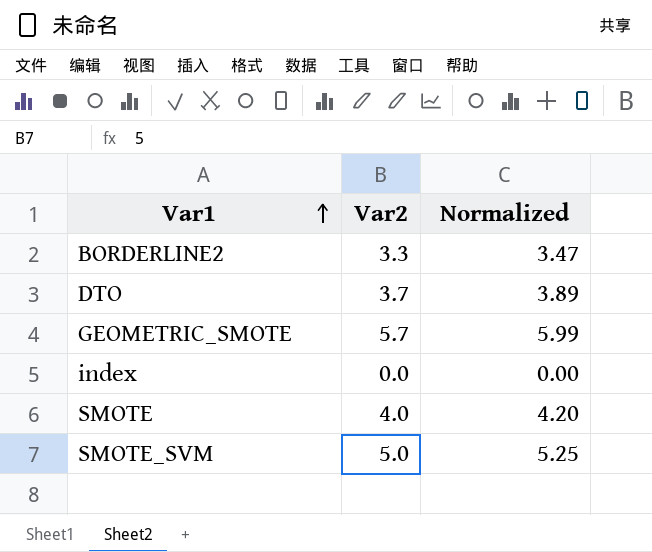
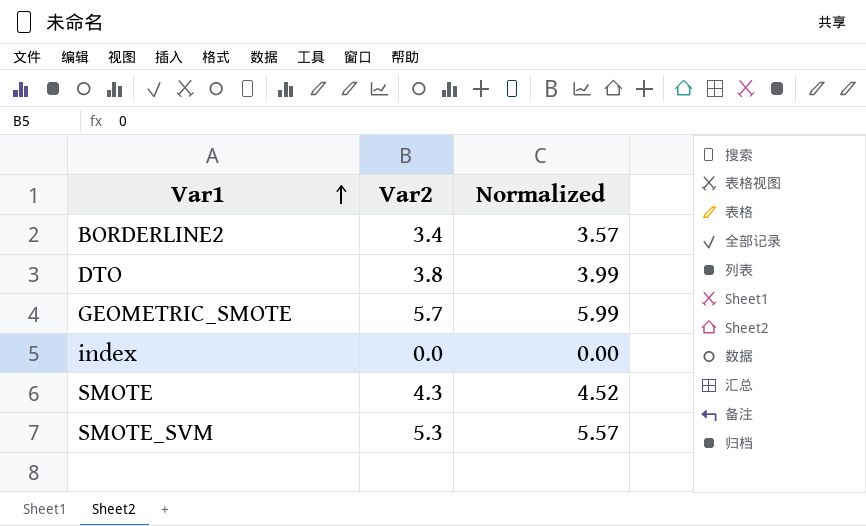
BORDERLINE2 | Var2: 3.3 -> 3.4
BORDERLINE2 | Normalized: 3.47 -> 3.57
DTO | Var2: 3.7 -> 3.8
DTO | Normalized: 3.89 -> 3.99
SMOTE | Var2: 4.0 -> 4.3
SMOTE | Normalized: 4.20 -> 4.52
SMOTE_SVM | Var2: 5.0 -> 5.3
SMOTE_SVM | Normalized: 5.25 -> 5.57

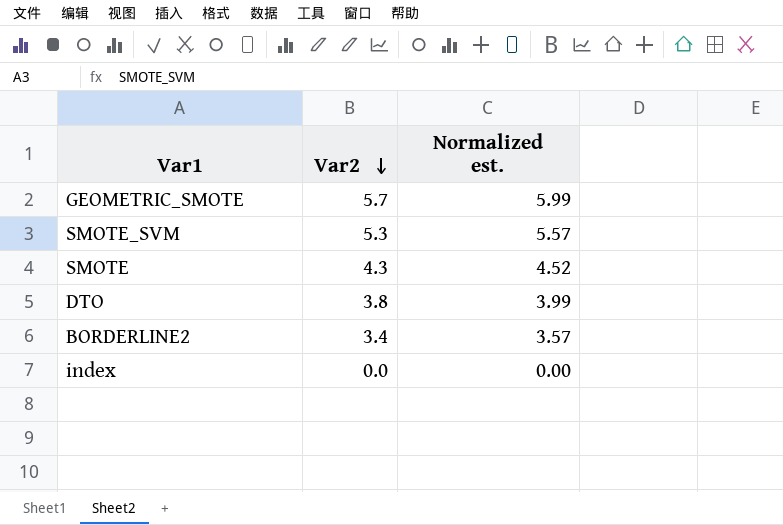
row order: Var1 ascending -> Var2 descending
column name: Normalized -> Normalized est.

